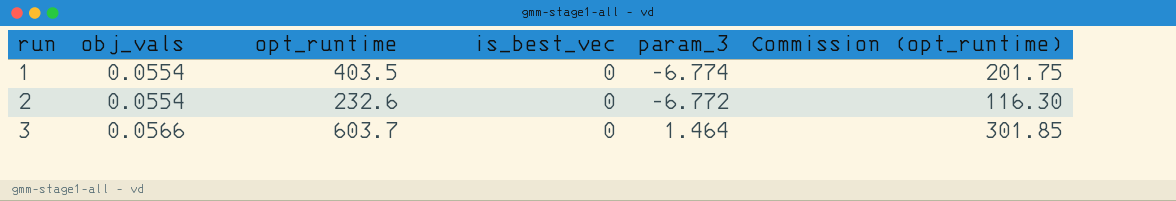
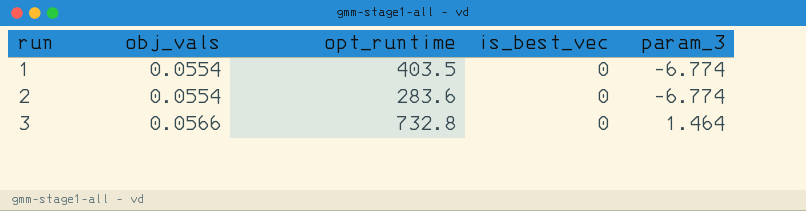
column Commission (opt_runtime) | formula: [opt_runtime] * 0.5 -> none
2 | opt_runtime: 232.6 -> 283.6
2 | param_3: -6.772 -> -6.774
3 | opt_runtime: 603.7 -> 732.8

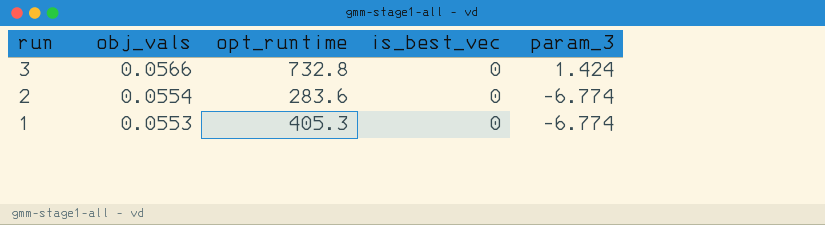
row order: run ascending -> run descending
3 | param_3: 1.464 -> 1.424
1 | obj_vals: 0.0554 -> 0.0553
1 | opt_runtime: 403.5 -> 405.3

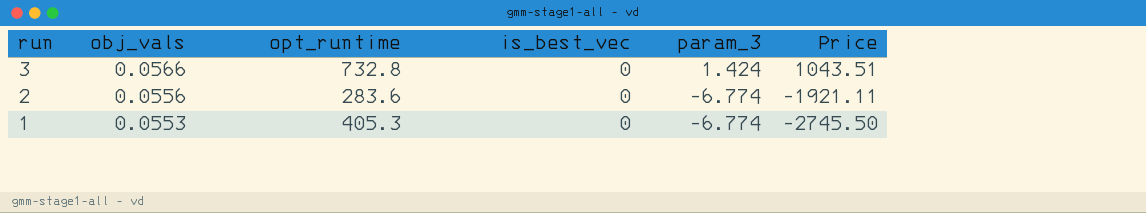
column Price | formula: none -> [opt_runtime] * [param_3]
2 | obj_vals: 0.0554 -> 0.0556

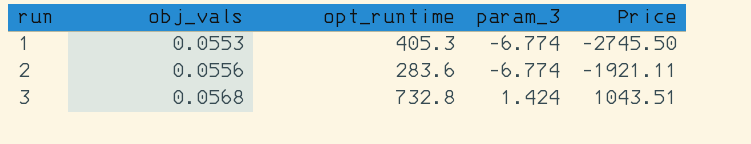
row order: run descending -> run ascending
column is_best_vec | position: 4 -> none
3 | obj_vals: 0.0566 -> 0.0568

